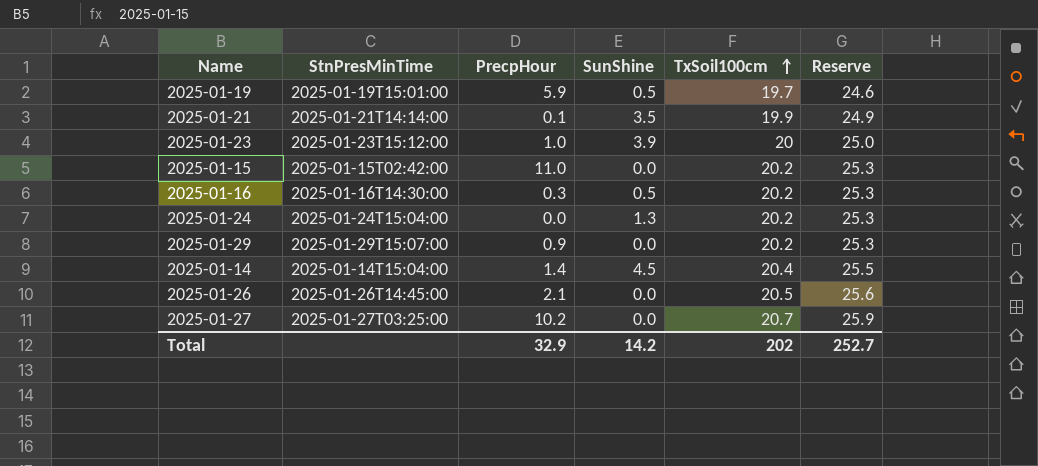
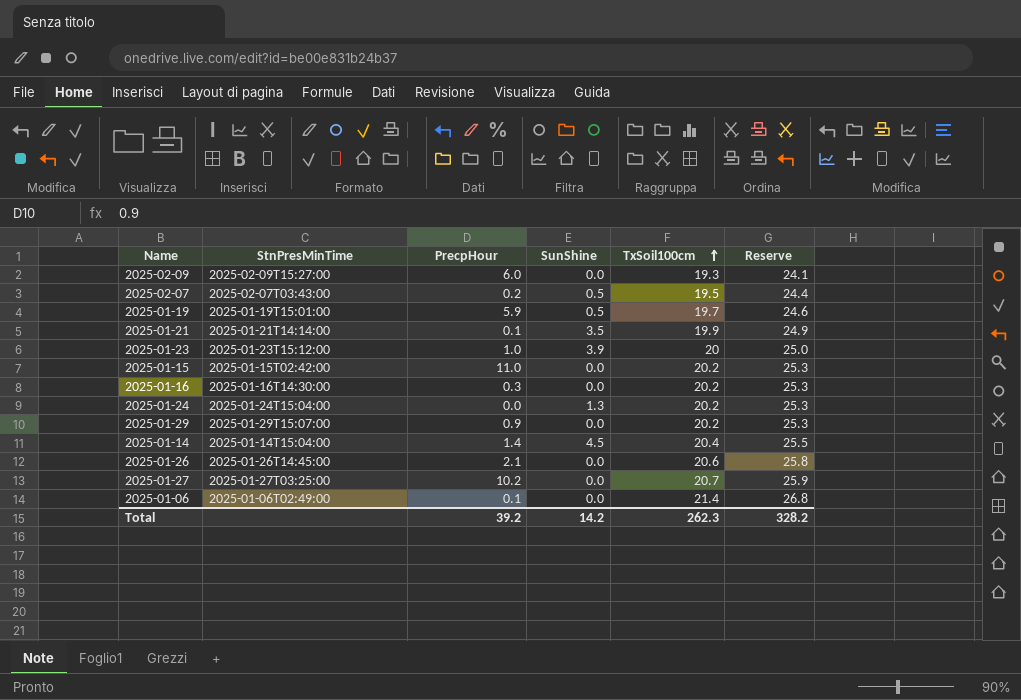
row 2025-02-09: none -> 2025-02-09T15:27:00 | 6.0 | 0.0 | 19.3 | 24.1
row 2025-02-07: none -> 2025-02-07T03:43:00 | 0.2 | 0.5 | 19.5 | 24.4
2025-01-16 | SunShine: 0.5 -> 0.0
2025-01-26 | TxSoil100cm: 20.5 -> 20.6
2025-01-26 | Reserve: 25.6 -> 25.8
row 2025-01-06: none -> 2025-01-06T02:49:00 | 0.1 | 0.0 | 21.4 | 26.8
Total | PrecpHour: 32.9 -> 39.2
Total | TxSoil100cm: 202 -> 262.3
Total | Reserve: 252.7 -> 328.2

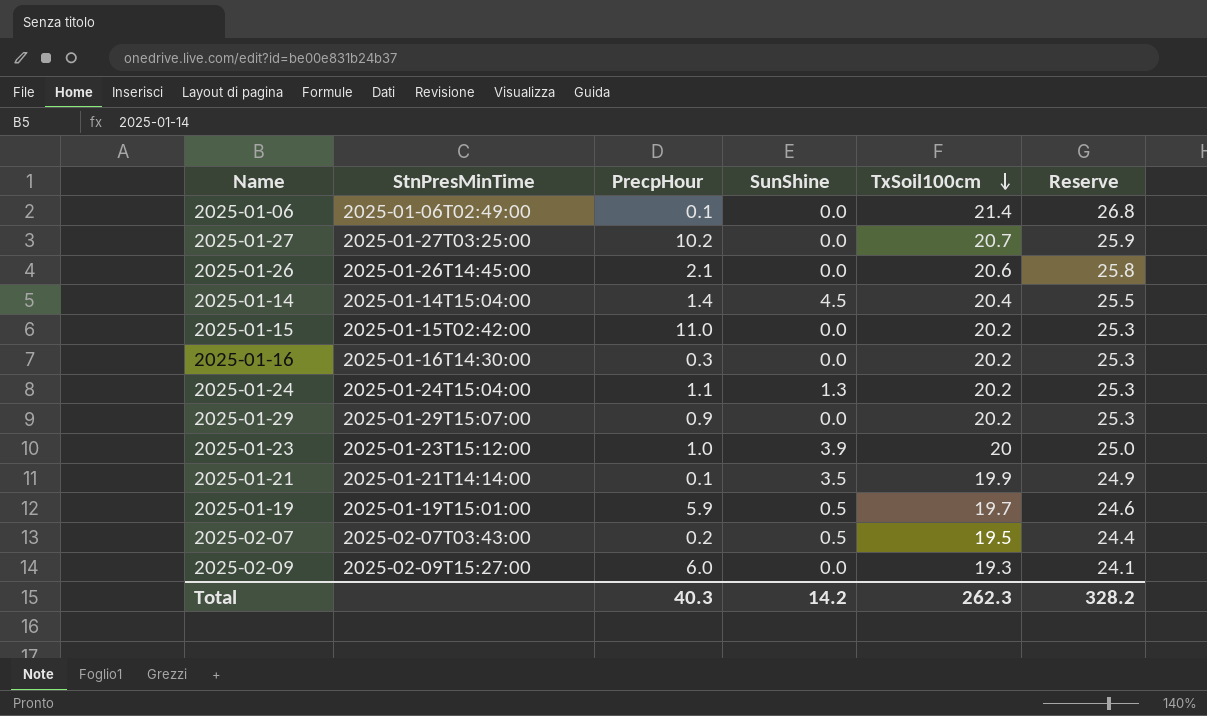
row order: TxSoil100cm ascending -> TxSoil100cm descending
2025-01-24 | PrecpHour: 0.0 -> 1.1
Total | PrecpHour: 39.2 -> 40.3

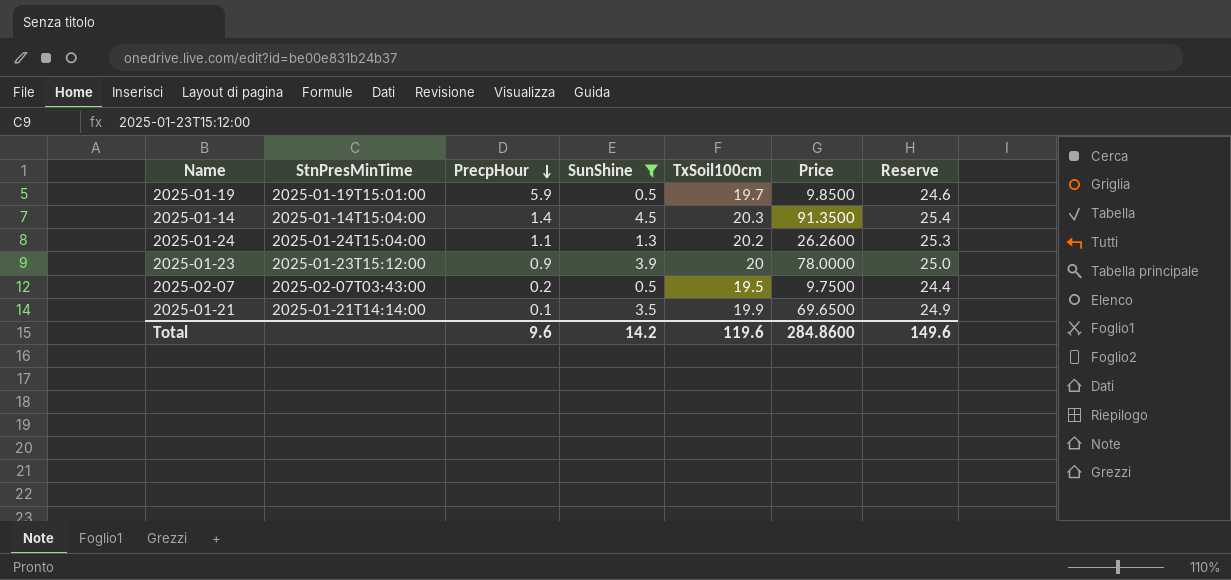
filter: none -> SunShine != 0.0
row order: TxSoil100cm descending -> PrecpHour descending
column Price | formula: none -> [SunShine] * [TxSoil100cm]
2025-01-14 | TxSoil100cm: 20.4 -> 20.3
2025-01-14 | Reserve: 25.5 -> 25.4
2025-01-23 | PrecpHour: 1.0 -> 0.9
Total | PrecpHour: 40.3 -> 9.6
Total | TxSoil100cm: 262.3 -> 119.6
Total | Reserve: 328.2 -> 149.6

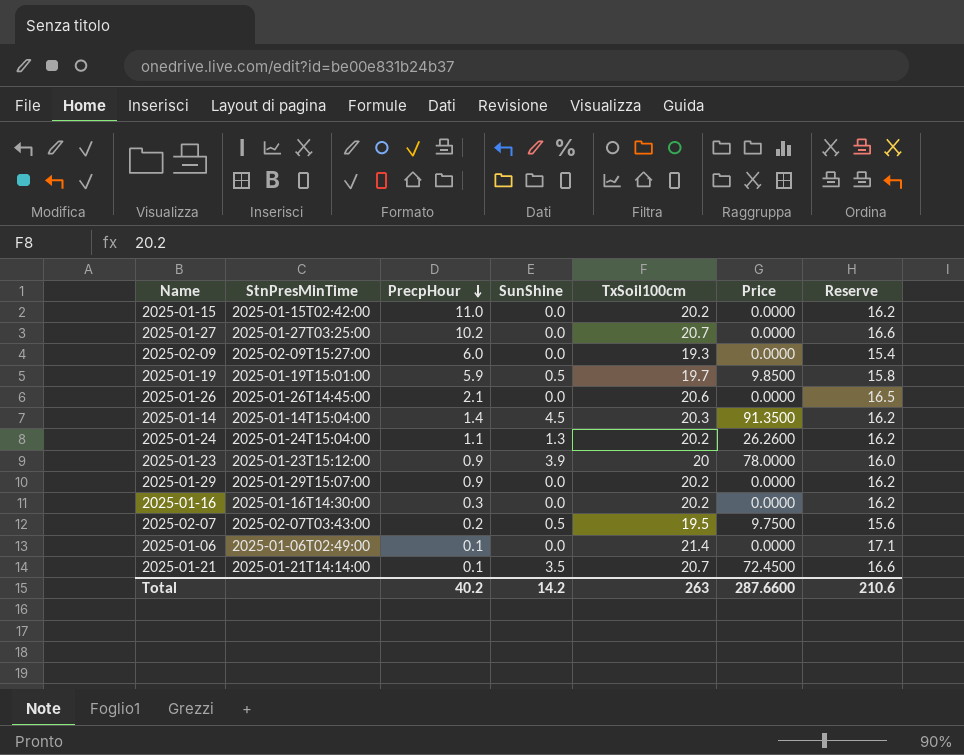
filter: SunShine != 0.0 -> none
column Reserve | formula: [TxSoil100cm] * 1.25 -> [TxSoil100cm] * 0.8
2025-01-21 | TxSoil100cm: 19.9 -> 20.7
2025-01-21 | Price: 69.6500 -> 72.4500
Total | PrecpHour: 9.6 -> 40.2
Total | TxSoil100cm: 119.6 -> 263
Total | Price: 284.8600 -> 287.6600
Total | Reserve: 149.6 -> 210.6

